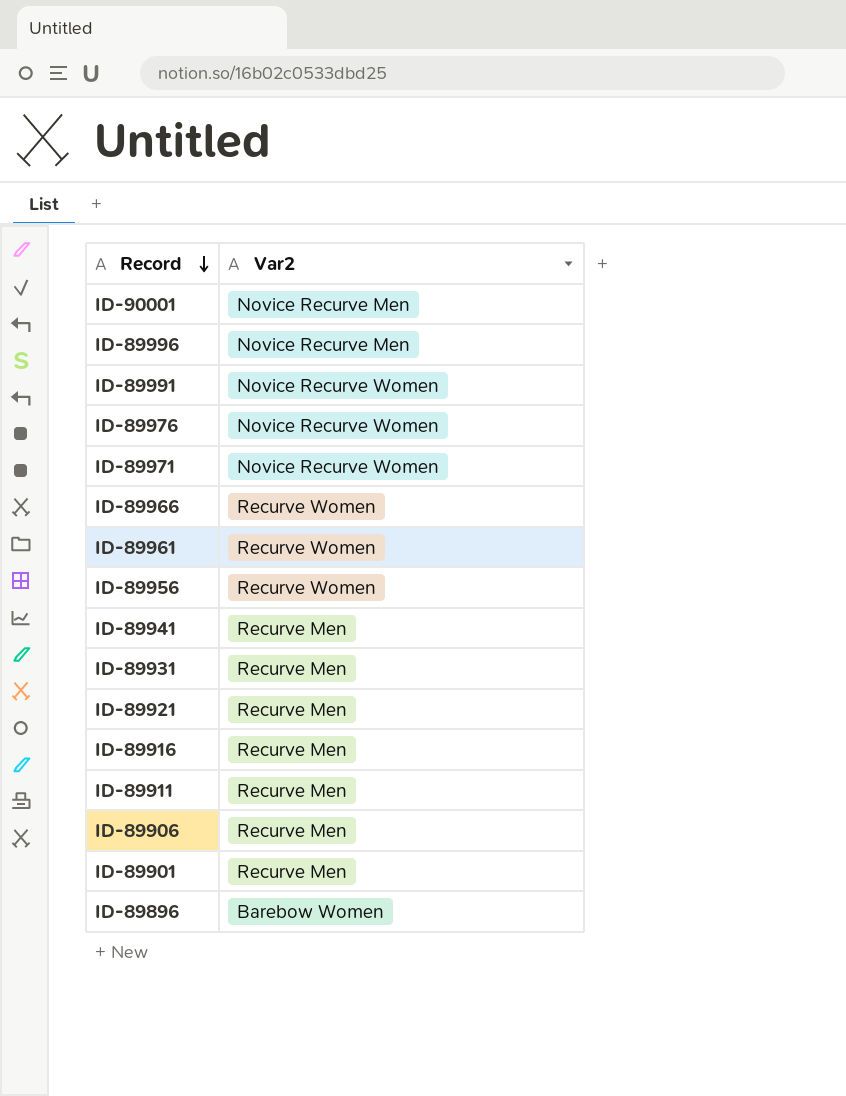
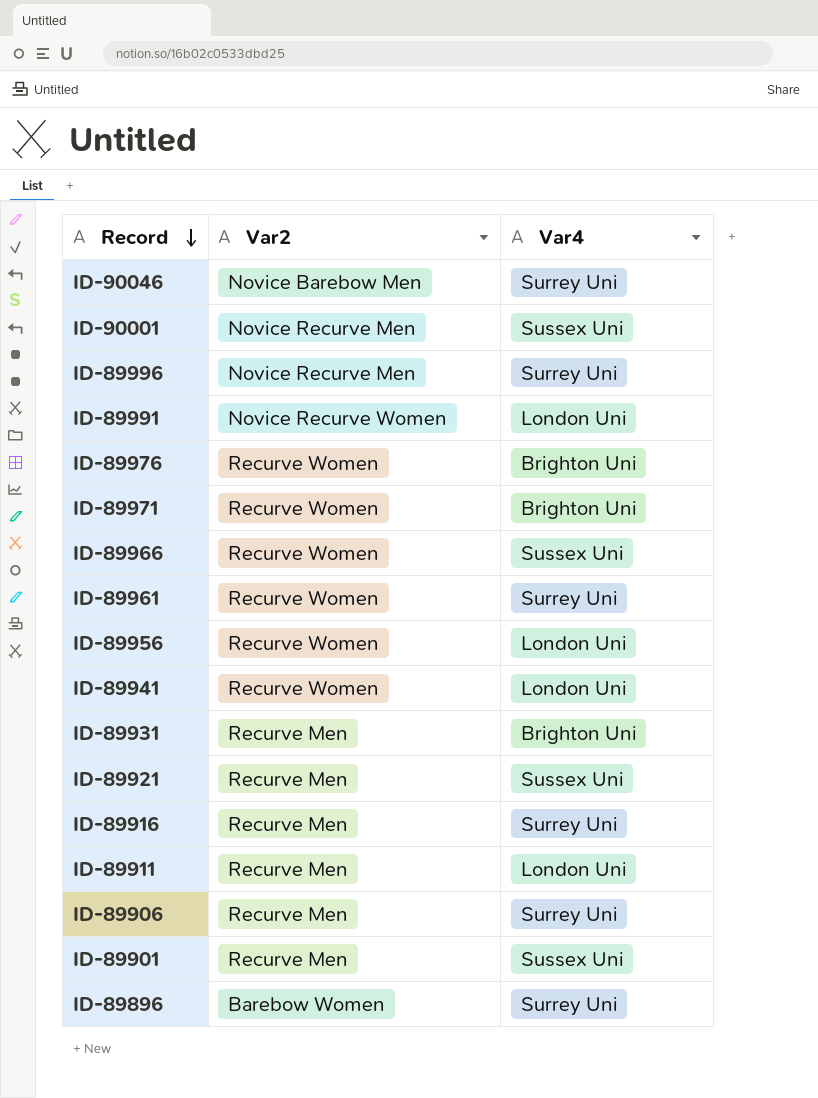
column Var4 | position: none -> 3
row ID-90046: none -> Novice Barebow Men | Surrey Uni
ID-89976 | Var2: Novice Recurve Women -> Recurve Women
ID-89971 | Var2: Novice Recurve Women -> Recurve Women
ID-89941 | Var2: Recurve Men -> Recurve Women

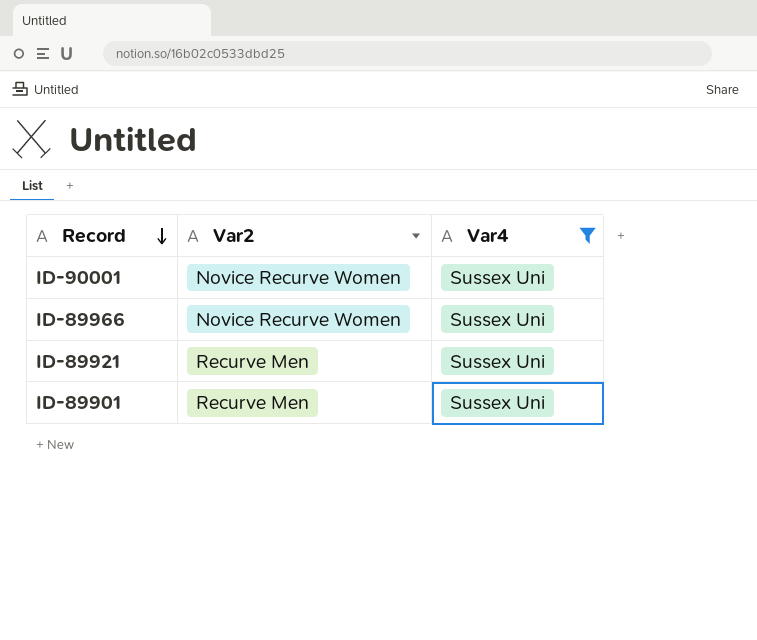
filter: none -> Var4 = Sussex Uni
ID-90001 | Var2: Novice Recurve Men -> Novice Recurve Women
ID-89966 | Var2: Recurve Women -> Novice Recurve Women

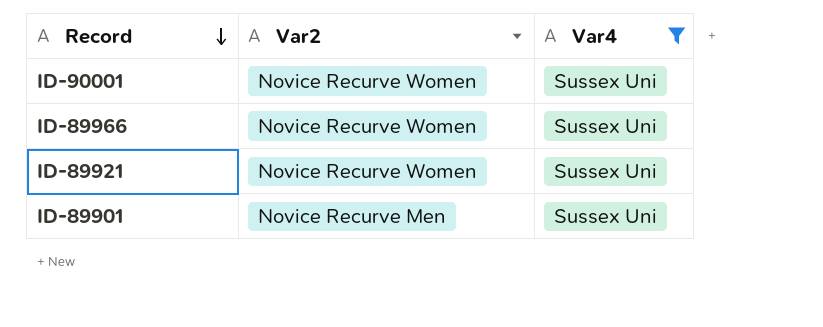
ID-89921 | Var2: Recurve Men -> Novice Recurve Women
ID-89901 | Var2: Recurve Men -> Novice Recurve Men

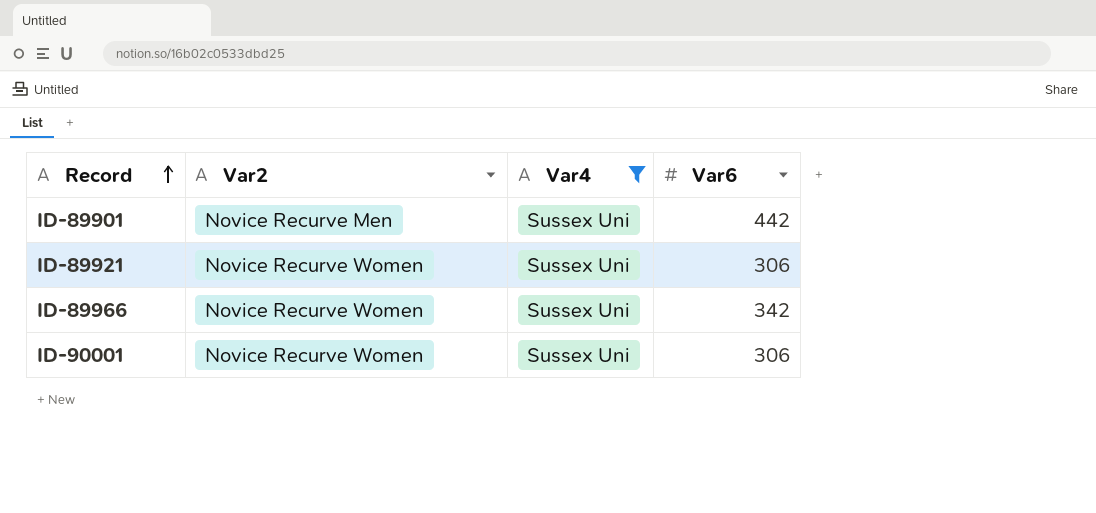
row order: Record descending -> Record ascending
column Var6 | position: none -> 4

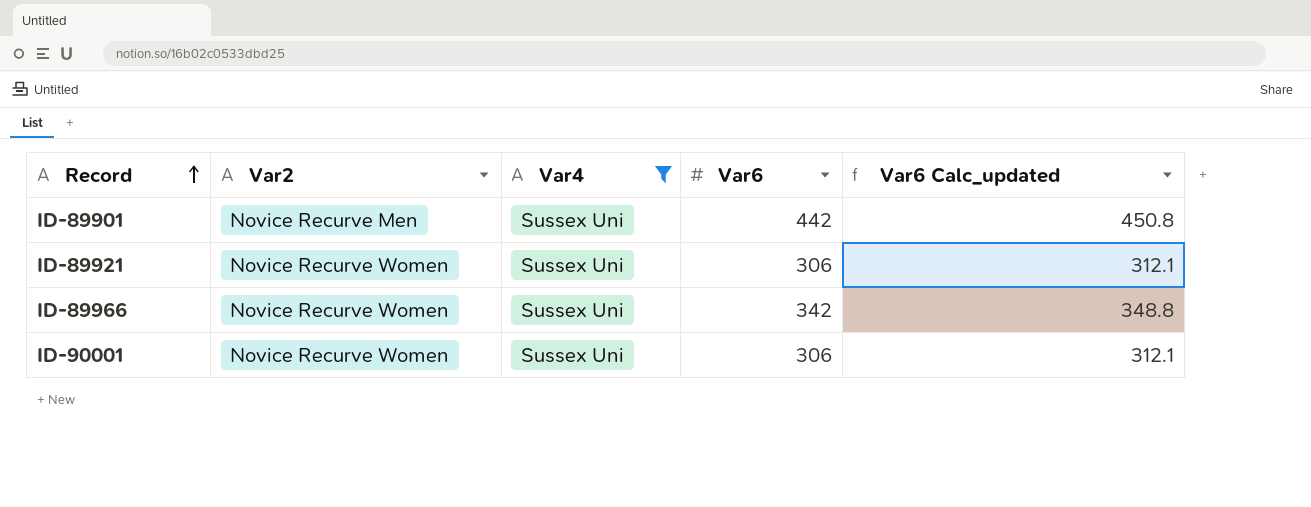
column Var6 Calc_updated | formula: none -> [Var6] * 1.02

